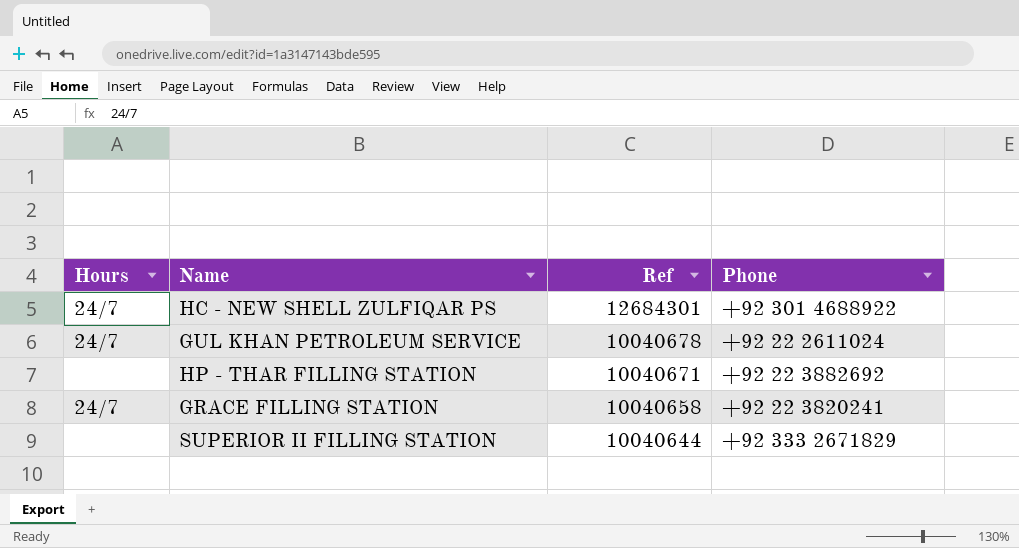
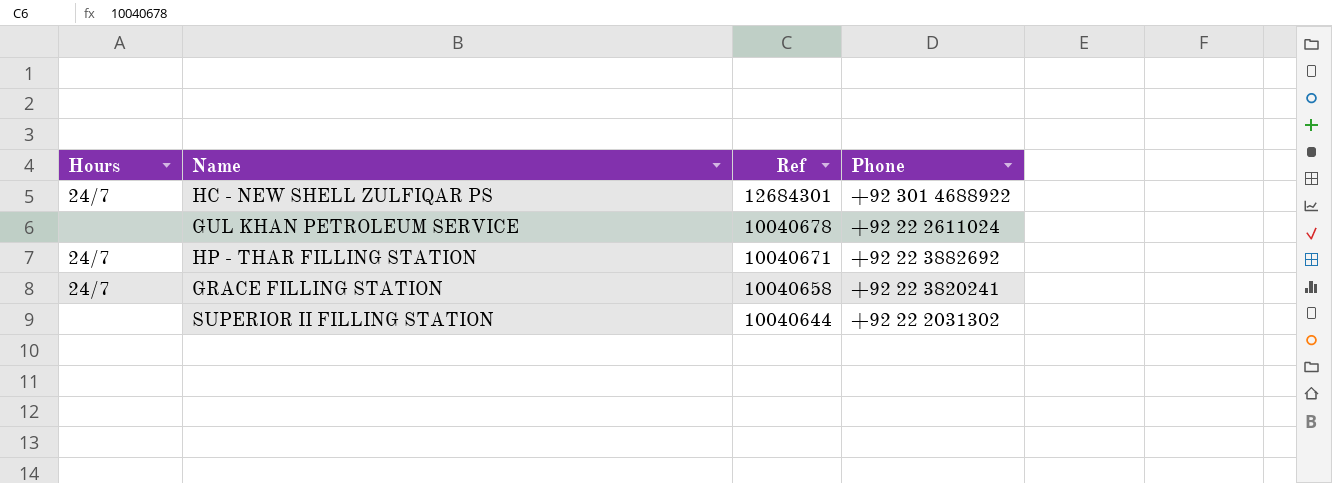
GUL KHAN PETROLEUM SERVICE | Hours: 24/7 -> none
HP - THAR FILLING STATION | Hours: none -> 24/7
SUPERIOR II FILLING STATION | Phone: +92 333 2671829 -> +92 22 2031302

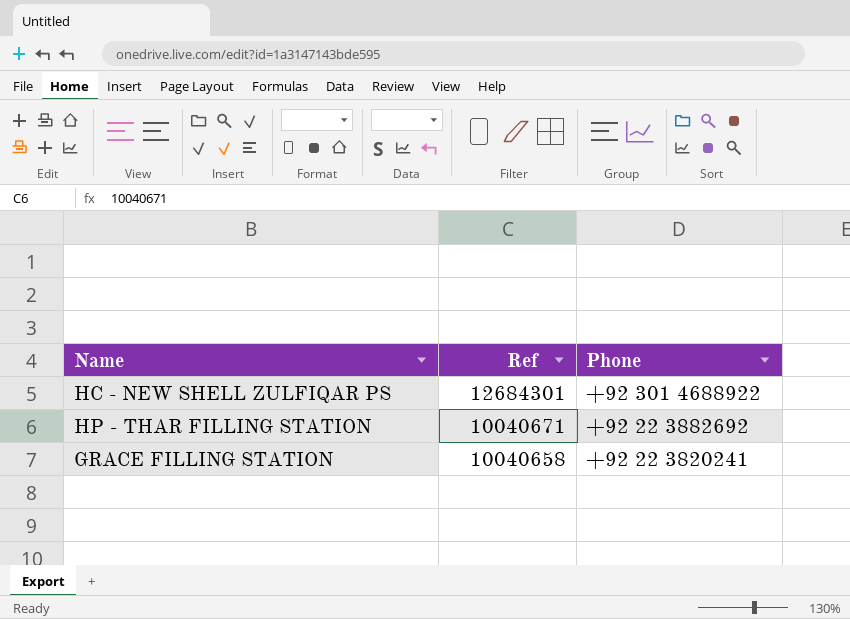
column Hours | position: 1 -> none
row GUL KHAN PETROLEUM SERVICE: none | 10040678 | +92 22 2611024 -> none
row SUPERIOR II FILLING STATION: none | 10040644 | +92 22 2031302 -> none

